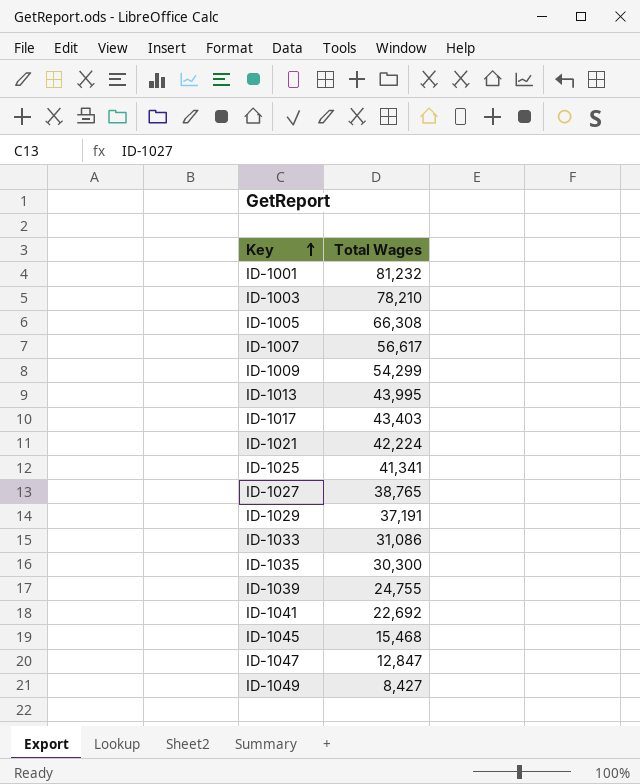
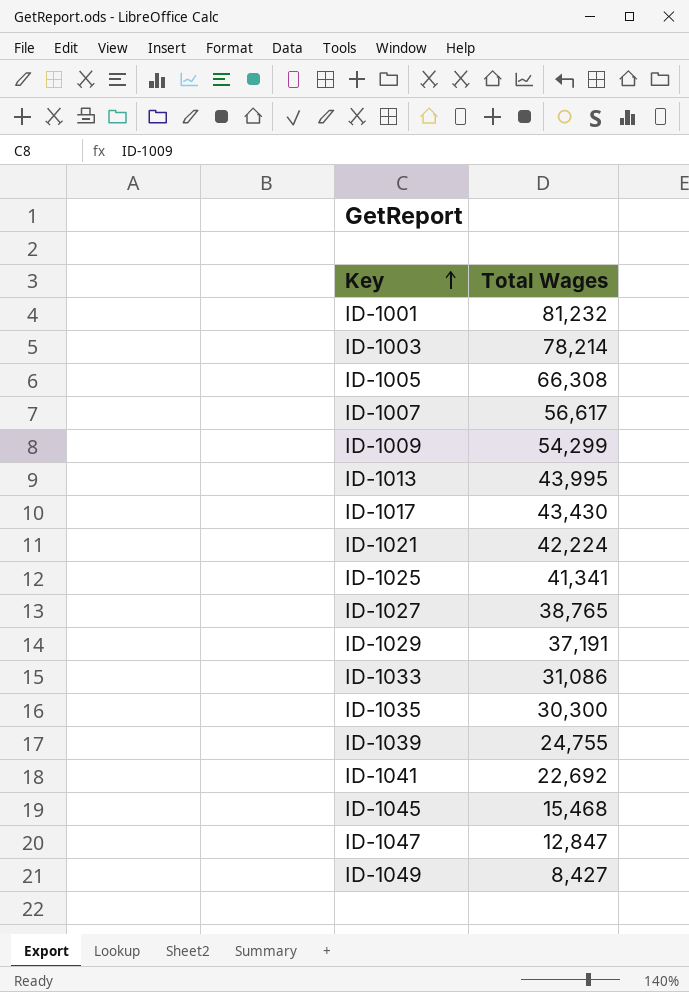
ID-1003 | Total Wages: 78,210 -> 78,214
ID-1017 | Total Wages: 43,403 -> 43,430

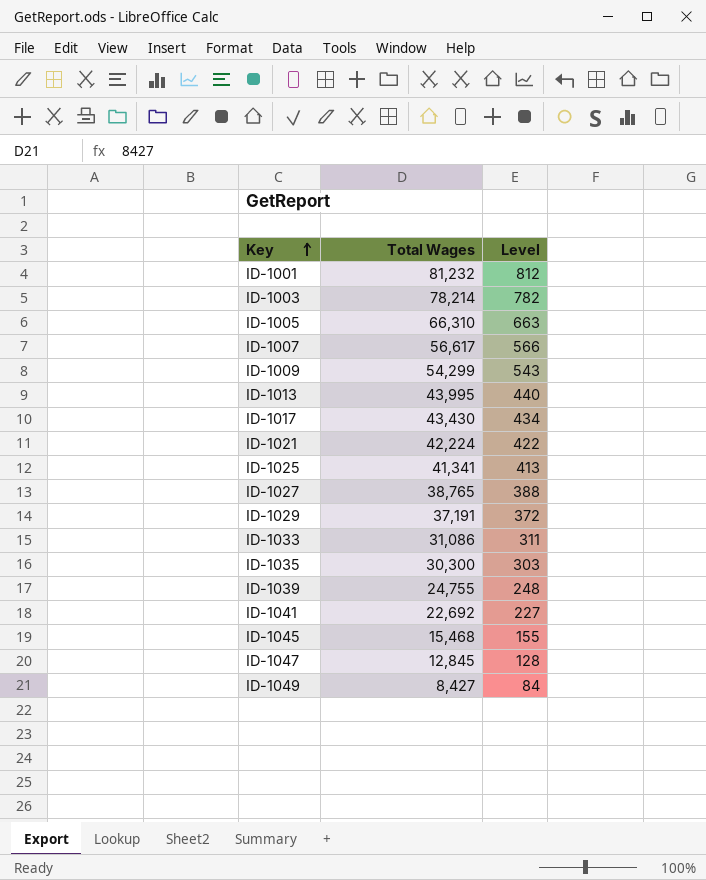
column Level | formula: none -> [Total Wages] * 0.01
ID-1005 | Total Wages: 66,308 -> 66,310
ID-1047 | Total Wages: 12,847 -> 12,845

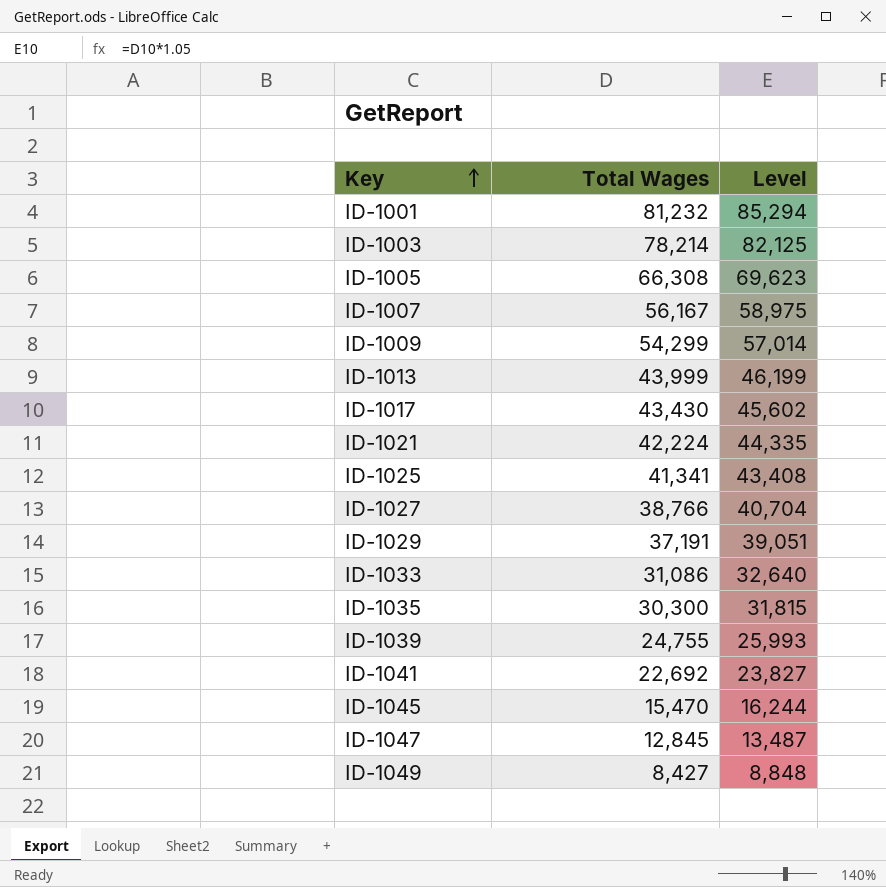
column Level | formula: [Total Wages] * 0.01 -> [Total Wages] * 1.05
ID-1005 | Total Wages: 66,310 -> 66,308
ID-1007 | Total Wages: 56,617 -> 56,167
ID-1013 | Total Wages: 43,995 -> 43,999
ID-1027 | Total Wages: 38,765 -> 38,766
ID-1045 | Total Wages: 15,468 -> 15,470

